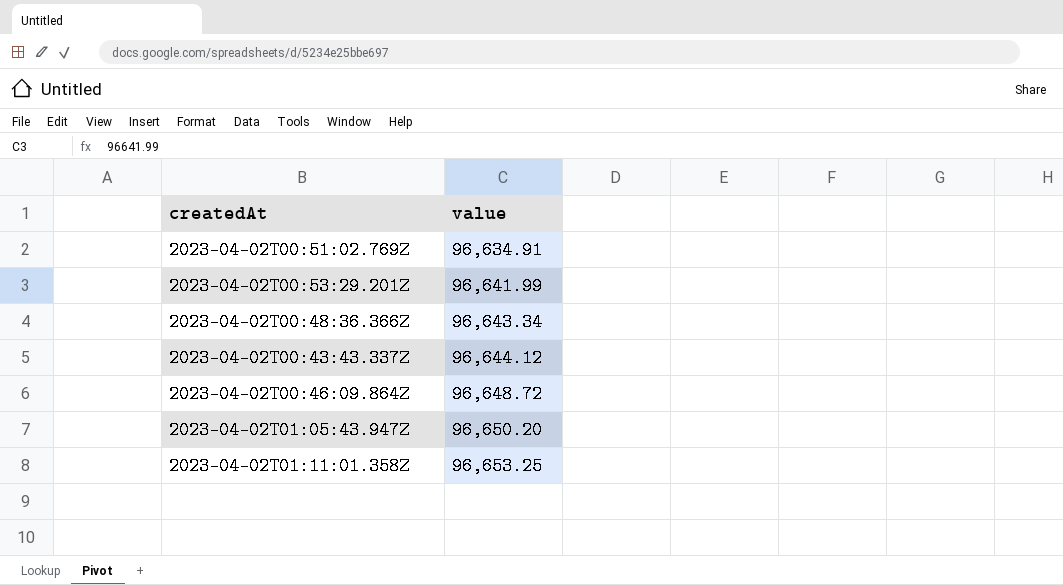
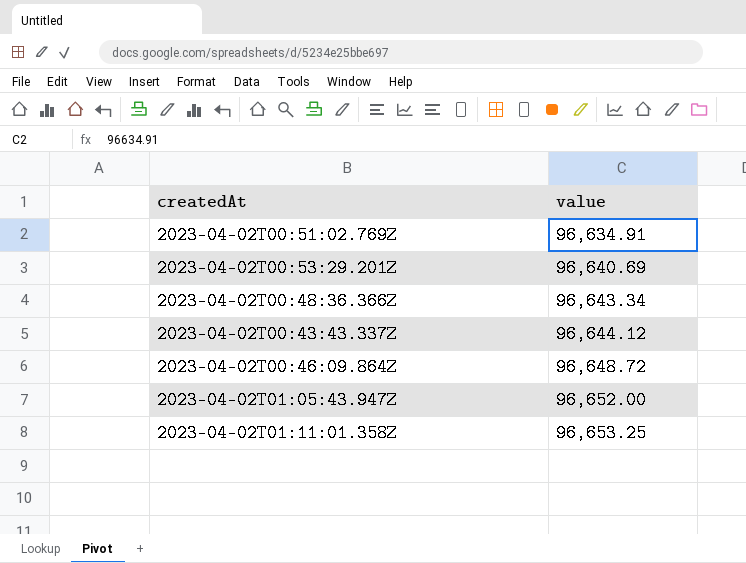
2023-04-02T00:53:29.201Z | value: 96,641.99 -> 96,640.69
2023-04-02T01:05:43.947Z | value: 96,650.20 -> 96,652.00

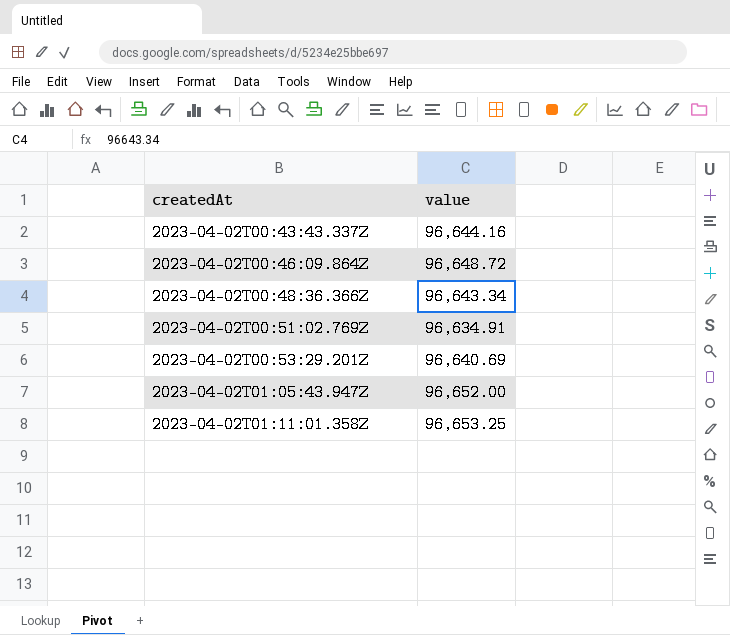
row order: value ascending -> createdAt ascending
2023-04-02T00:43:43.337Z | value: 96,644.12 -> 96,644.16

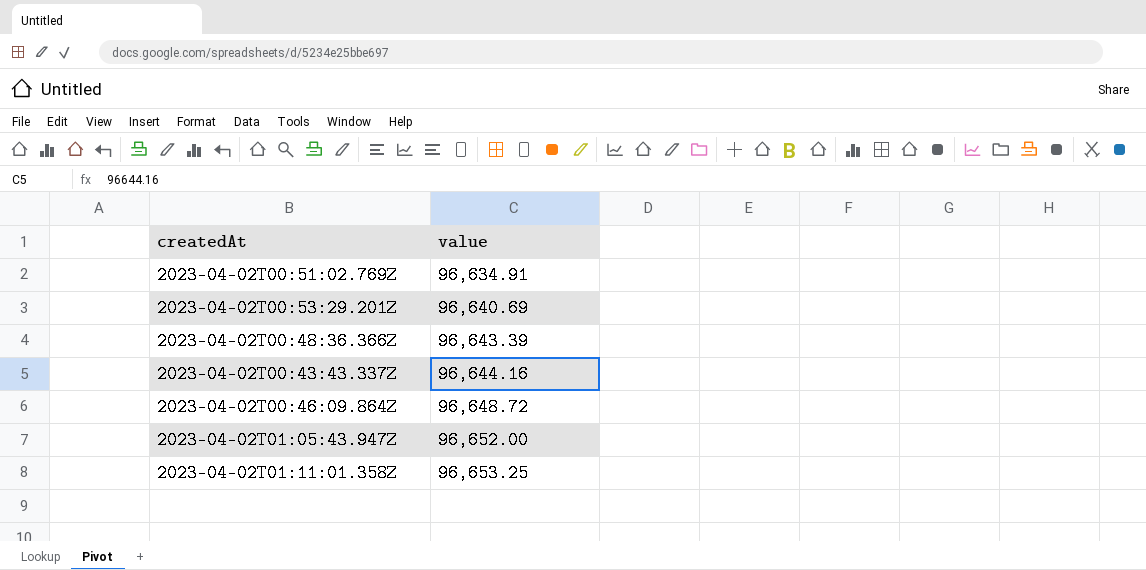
row order: createdAt ascending -> value ascending
2023-04-02T00:48:36.366Z | value: 96,643.34 -> 96,643.39

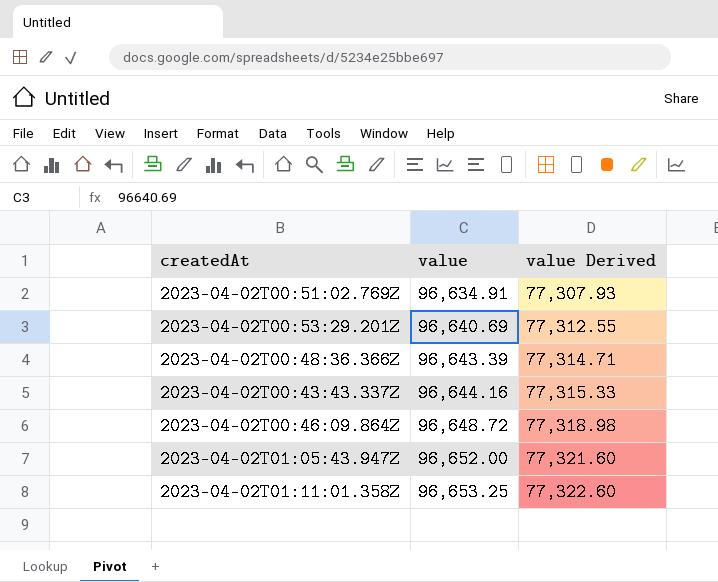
column value Derived | formula: none -> [value] * 0.8

